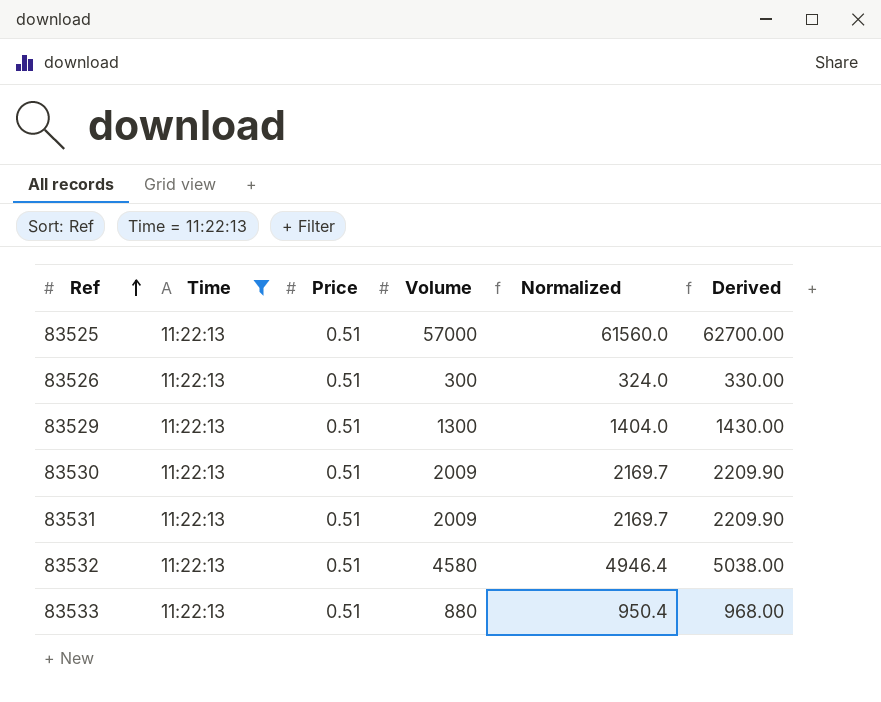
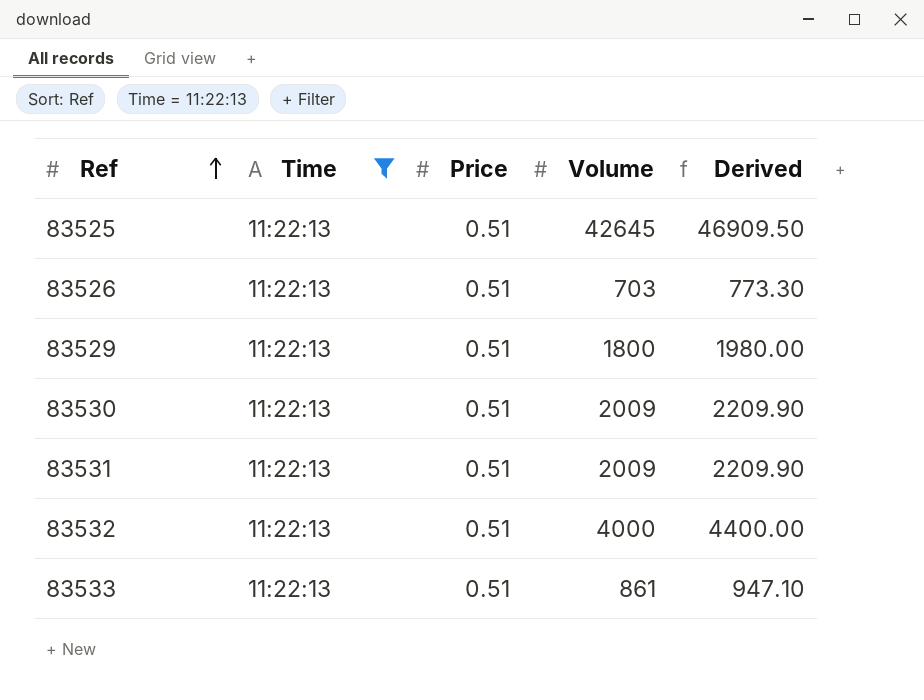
column Normalized | formula: [Volume] * 1.08 -> none
83525 | Volume: 57000 -> 42645
83525 | Derived: 62700.00 -> 46909.50
83526 | Volume: 300 -> 703
83526 | Derived: 330.00 -> 773.30
83529 | Volume: 1300 -> 1800
83529 | Derived: 1430.00 -> 1980.00
83532 | Volume: 4580 -> 4000
83532 | Derived: 5038.00 -> 4400.00
83533 | Volume: 880 -> 861
83533 | Derived: 968.00 -> 947.10

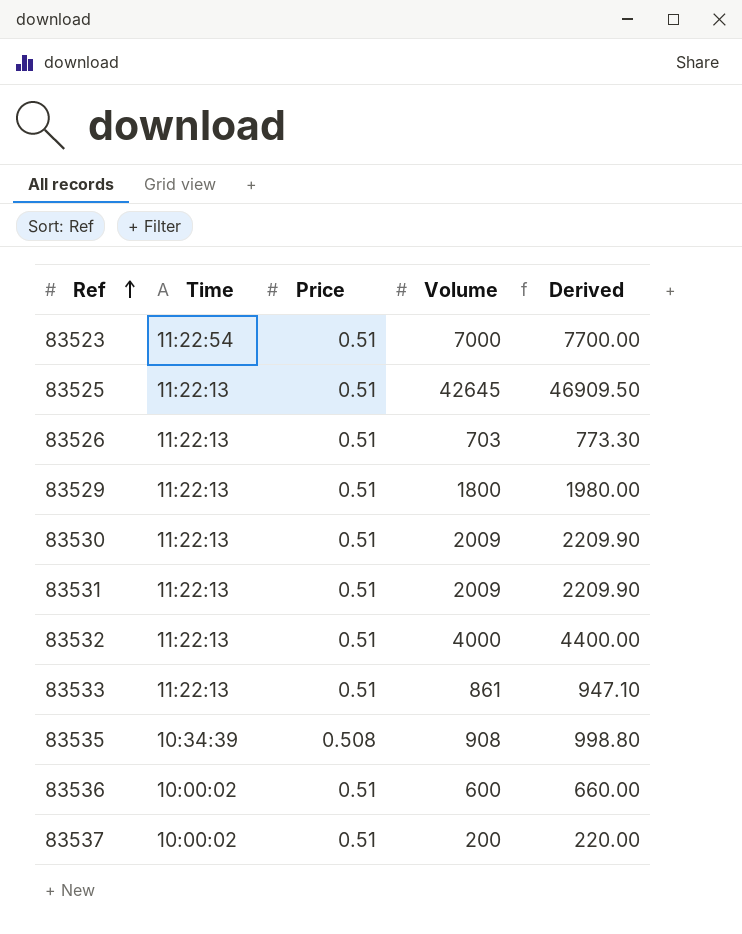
filter: Time = 11:22:13 -> none

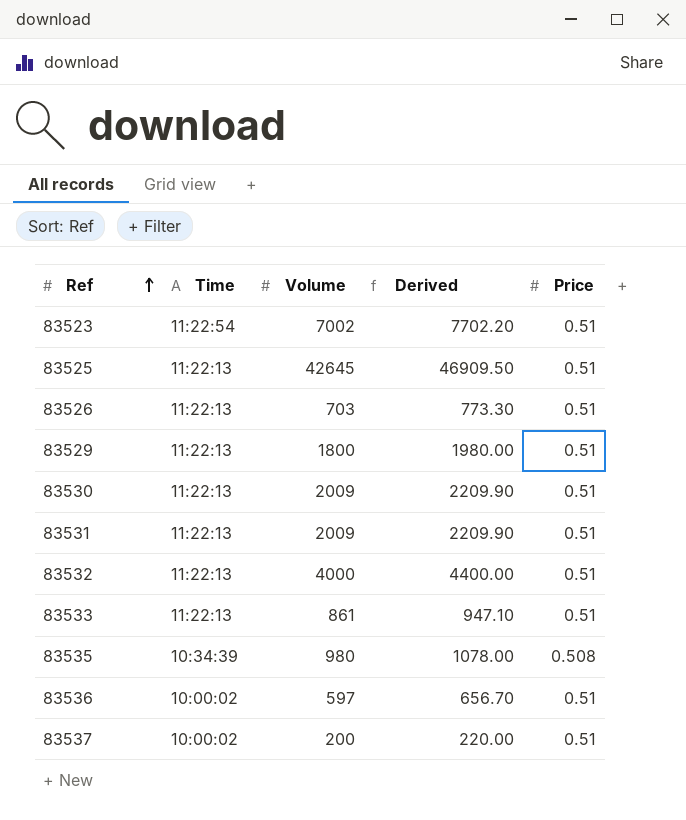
column Price | position: 3 -> 5
83523 | Volume: 7000 -> 7002
83523 | Derived: 7700.00 -> 7702.20
83535 | Volume: 908 -> 980
83535 | Derived: 998.80 -> 1078.00
83536 | Volume: 600 -> 597
83536 | Derived: 660.00 -> 656.70

